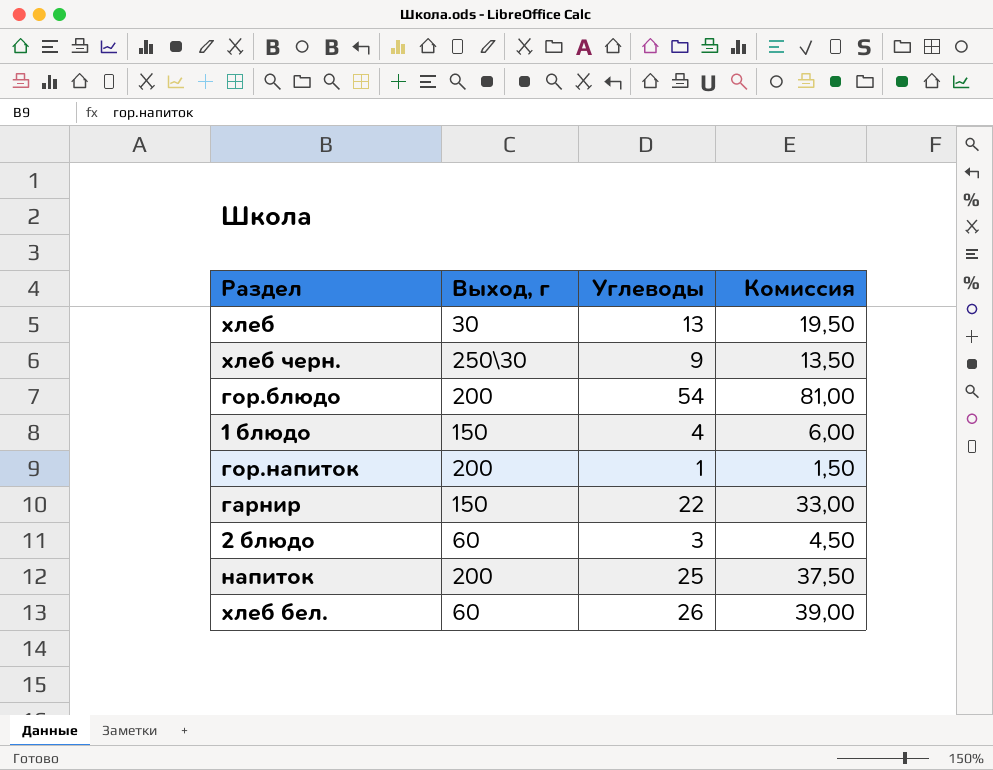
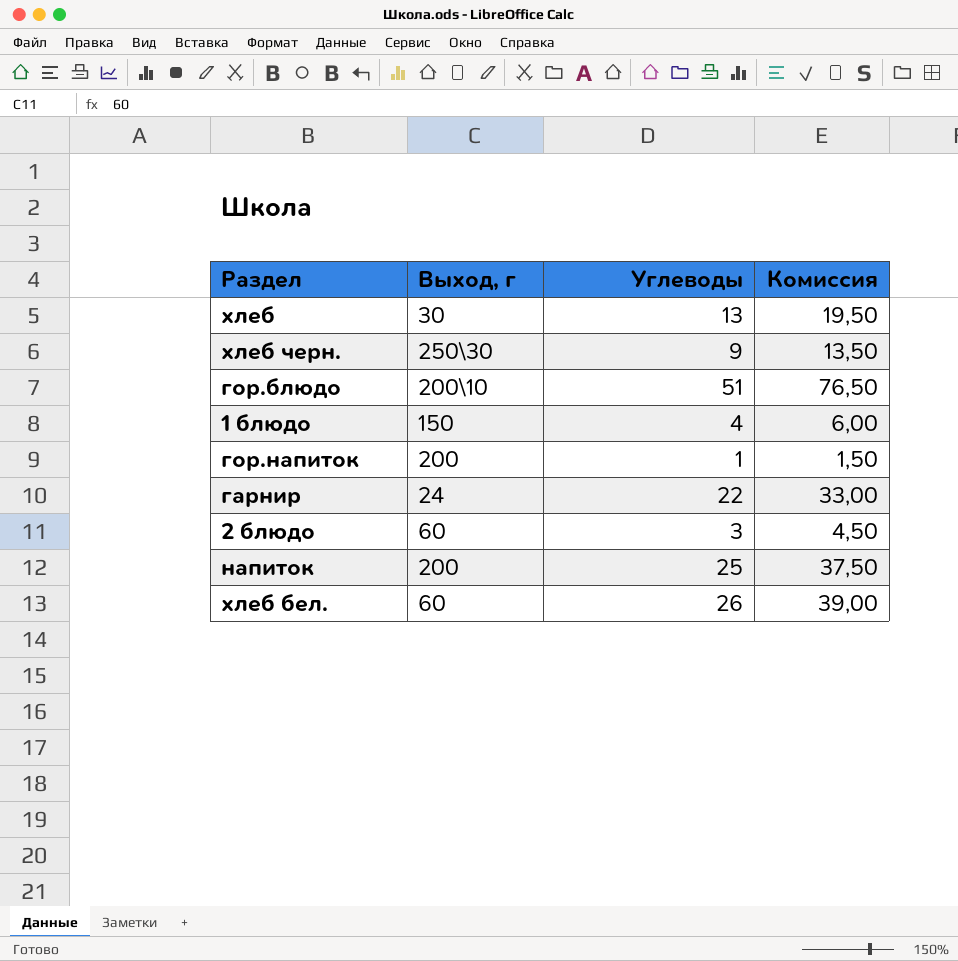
гор.блюдо | Выход, г: 200 -> 200\10
гор.блюдо | Углеводы: 54 -> 51
гор.блюдо | Комиссия: 81,00 -> 76,50
гарнир | Выход, г: 150 -> 24

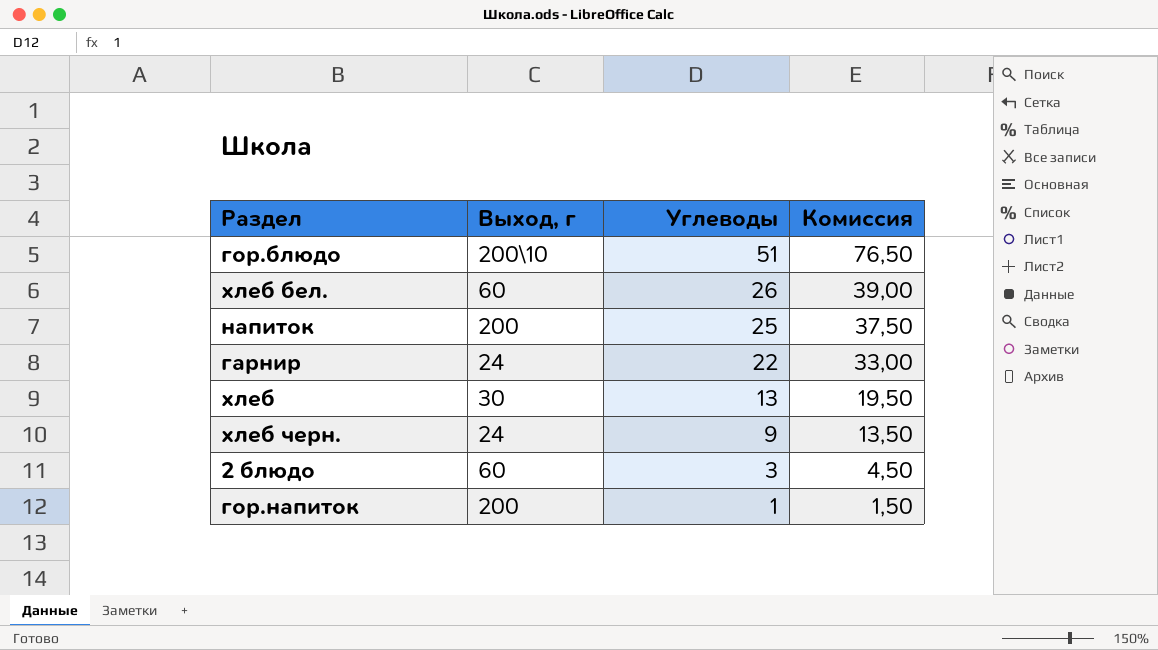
row order: none -> Углеводы descending
row 1 блюдо: 150 | 4 | 6,00 -> none
хлеб черн. | Выход, г: 250\30 -> 24

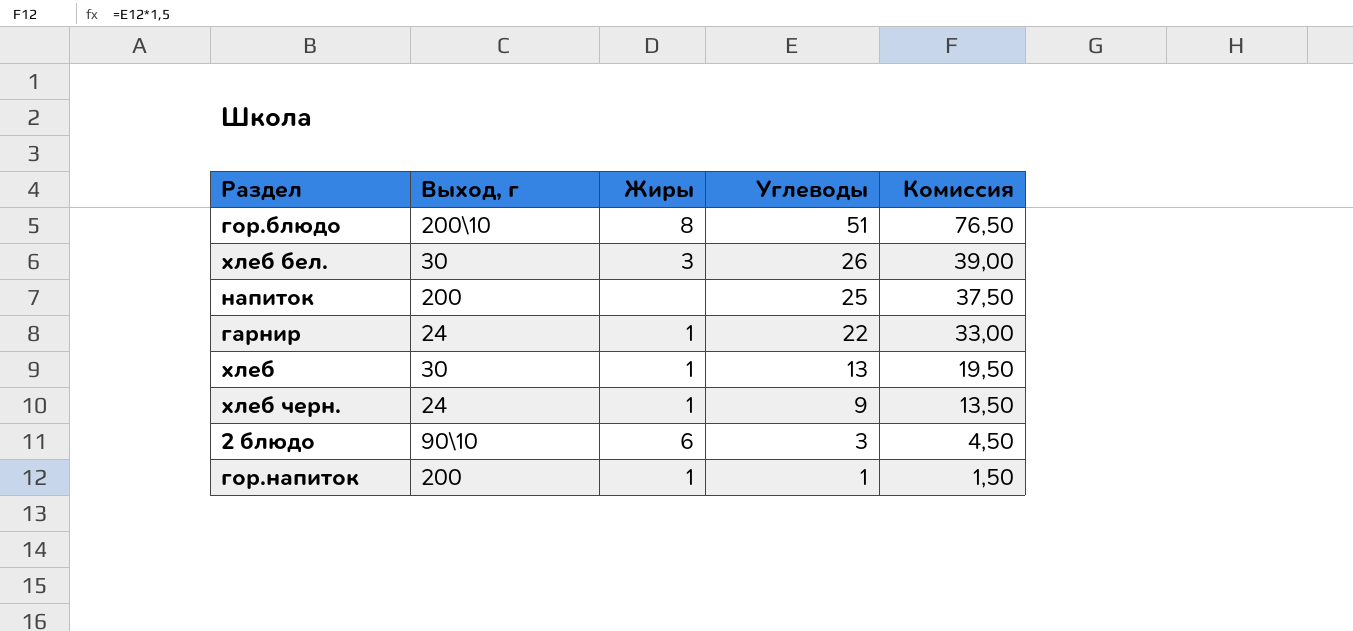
column Жиры | position: none -> 3
хлеб бел. | Выход, г: 60 -> 30
2 блюдо | Выход, г: 60 -> 90\10

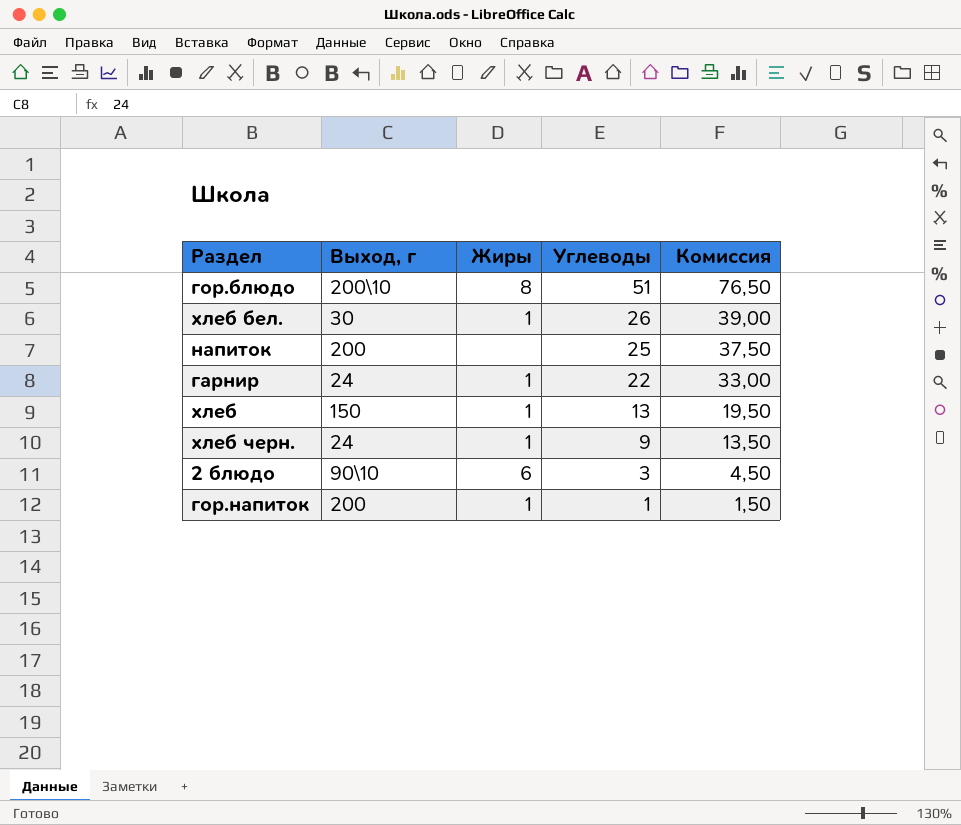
хлеб бел. | Жиры: 3 -> 1
хлеб | Выход, г: 30 -> 150

